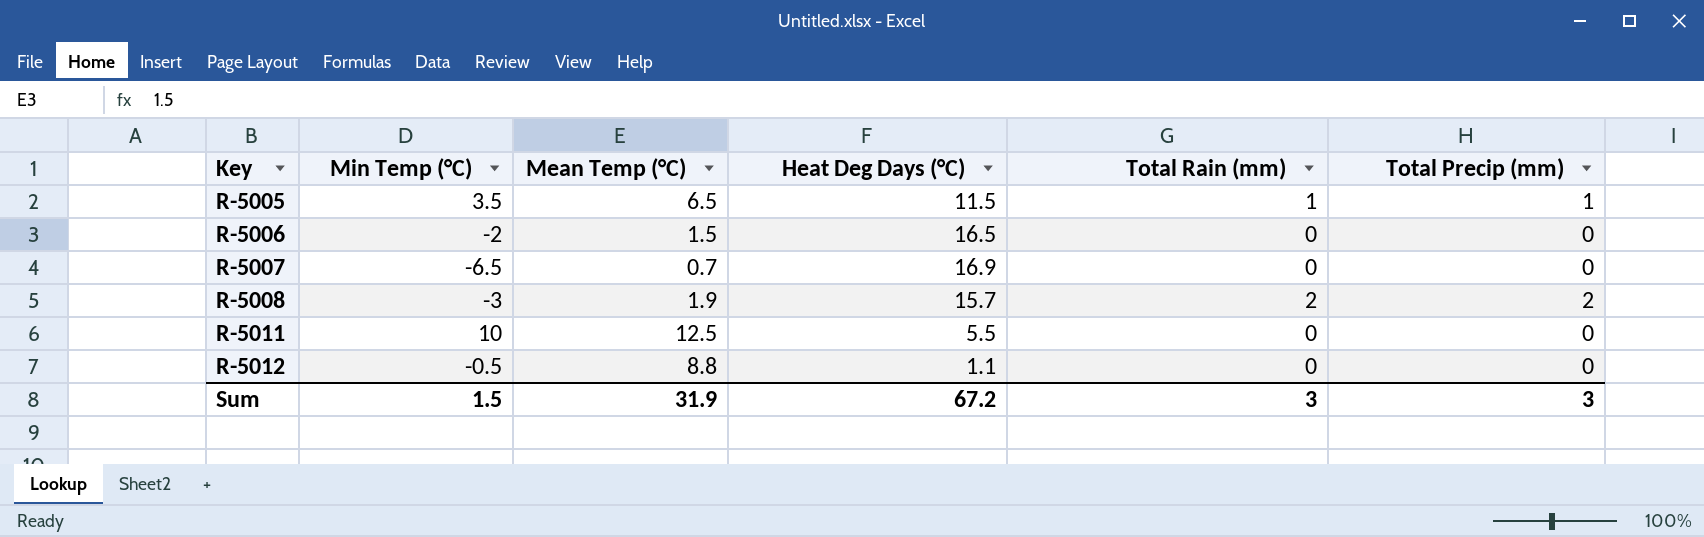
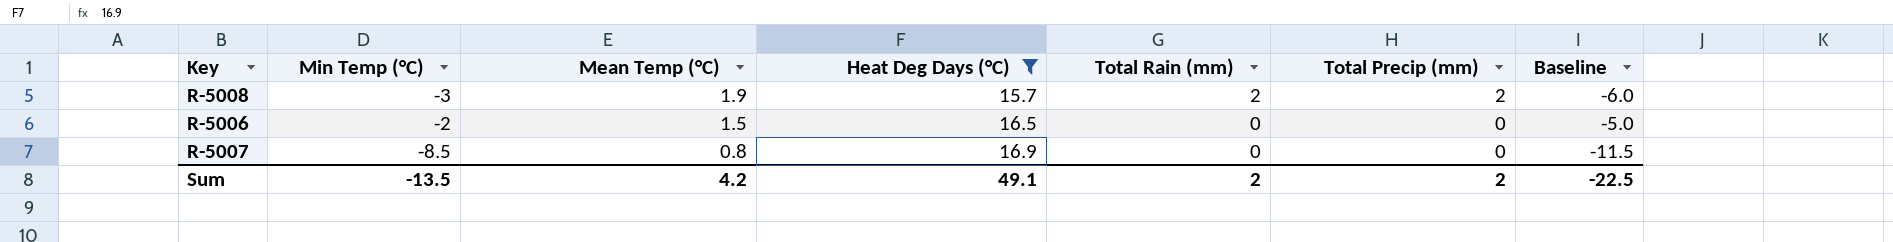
filter: none -> Heat Deg Days (°C) >= 15.7
row order: Key ascending -> Mean Temp (°C) descending
column Baseline | formula: none -> [Min Temp (°C)] - 3
R-5007 | Min Temp (°C): -6.5 -> -8.5
R-5007 | Mean Temp (°C): 0.7 -> 0.8
Sum | Min Temp (°C): 1.5 -> -13.5
Sum | Mean Temp (°C): 31.9 -> 4.2
Sum | Heat Deg Days (°C): 67.2 -> 49.1
Sum | Total Rain (mm): 3 -> 2
Sum | Total Precip (mm): 3 -> 2

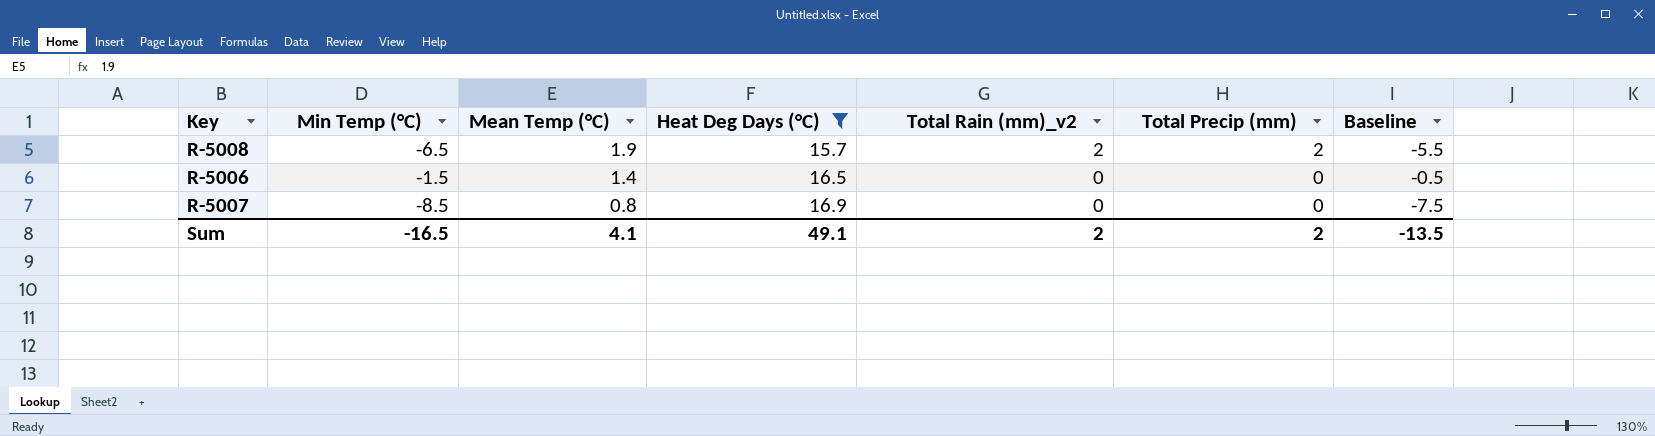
column name: Total Rain (mm) -> Total Rain (mm)_v2
column Baseline | formula: [Min Temp (°C)] - 3 -> [Min Temp (°C)] + 1
R-5008 | Min Temp (°C): -3 -> -6.5
R-5006 | Min Temp (°C): -2 -> -1.5
R-5006 | Mean Temp (°C): 1.5 -> 1.4
Sum | Min Temp (°C): -13.5 -> -16.5
Sum | Mean Temp (°C): 4.2 -> 4.1
Sum | Baseline: -22.5 -> -13.5

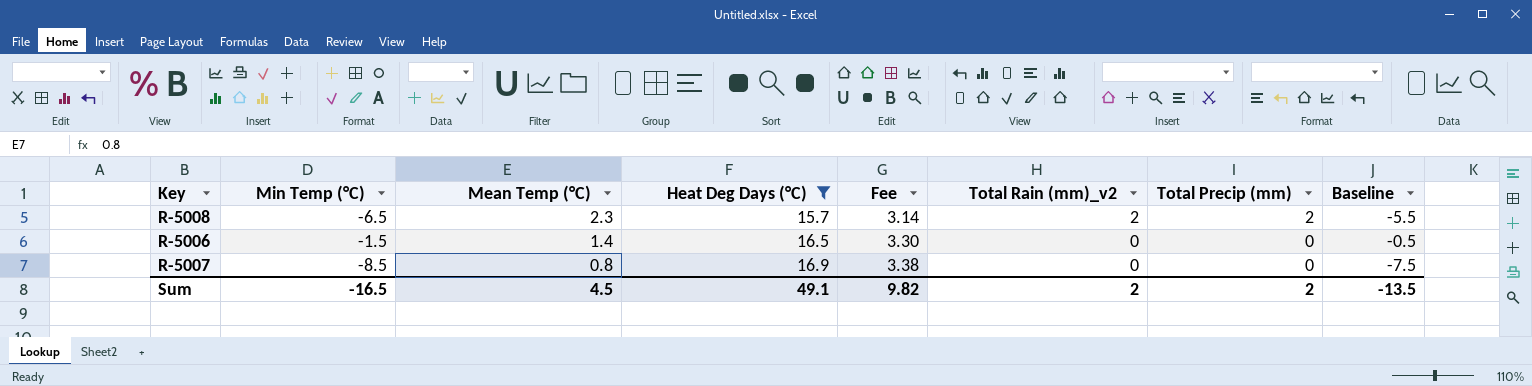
column Fee | formula: none -> [Heat Deg Days (°C)] * 0.2
R-5008 | Mean Temp (°C): 1.9 -> 2.3
Sum | Mean Temp (°C): 4.1 -> 4.5

